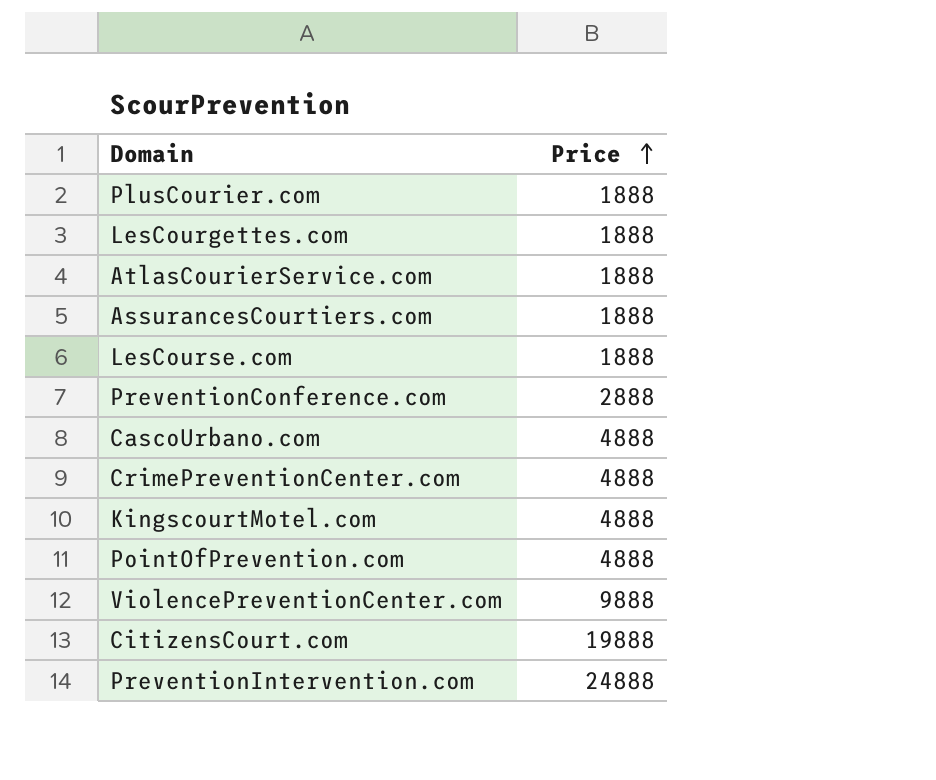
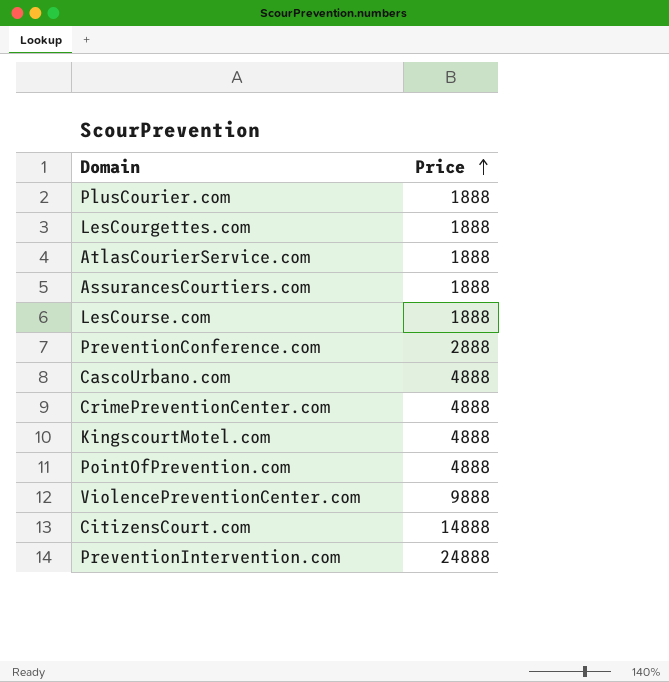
CitizensCourt.com | Price: 19888 -> 14888

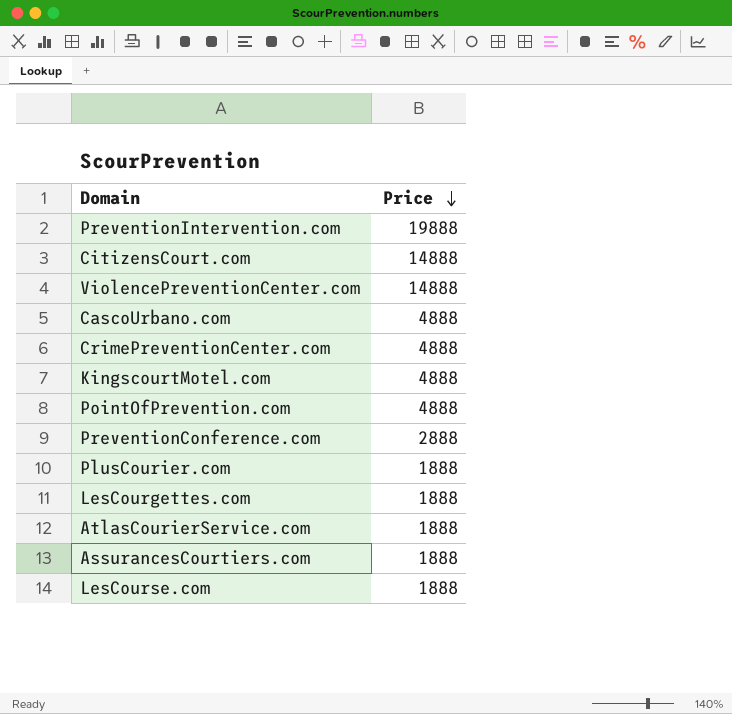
row order: Price ascending -> Price descending
PreventionIntervention.com | Price: 24888 -> 19888
ViolencePreventionCenter.com | Price: 9888 -> 14888

